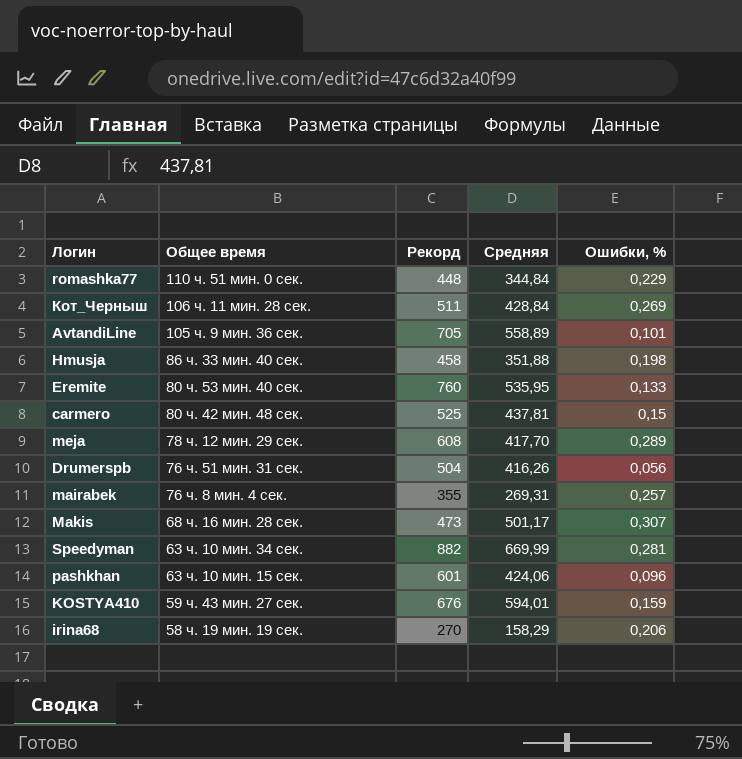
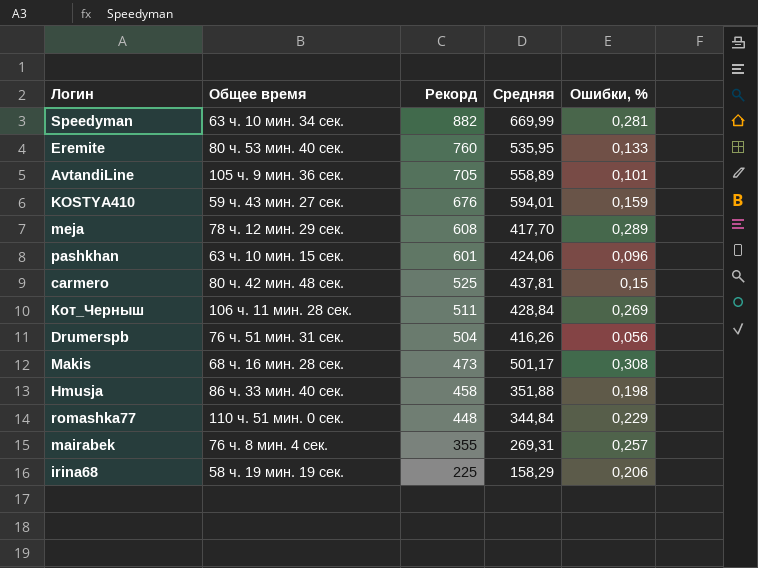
row order: Общее время descending -> Рекорд descending
Makis | Ошибки, %: 0,307 -> 0,308
irina68 | Рекорд: 270 -> 225

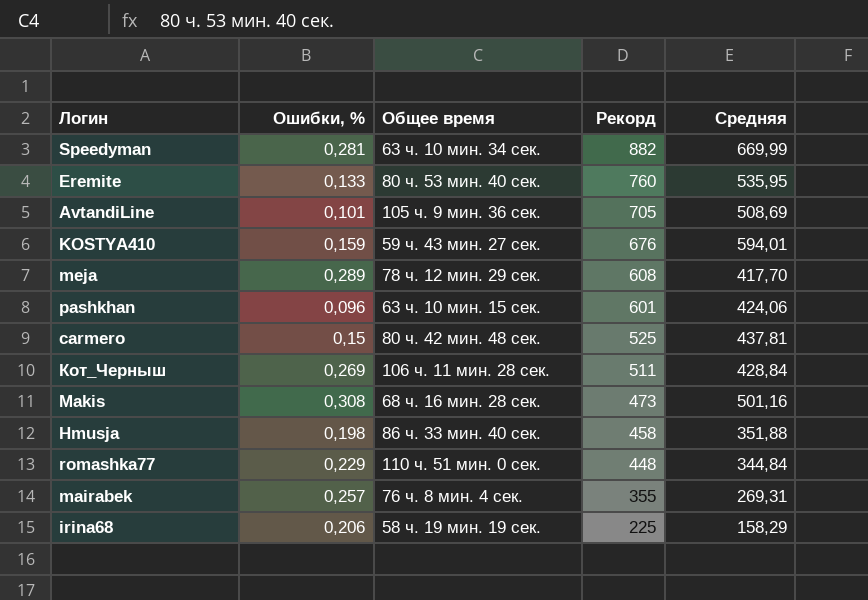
column Ошибки, % | position: 5 -> 2
row Drumerspb: 76 ч. 51 мин. 31 сек. | 504 | 416,26 | 0,056 -> none
AvtandiLine | Средняя: 558,89 -> 508,69
Makis | Средняя: 501,17 -> 501,16

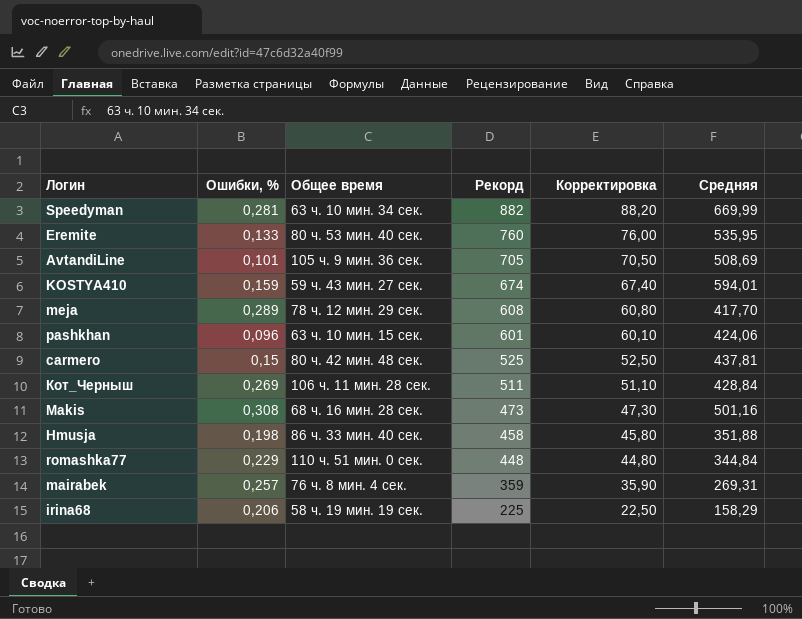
column Корректировка | formula: none -> [Рекорд] * 0,1
KOSTYA410 | Рекорд: 676 -> 674
mairabek | Рекорд: 355 -> 359

